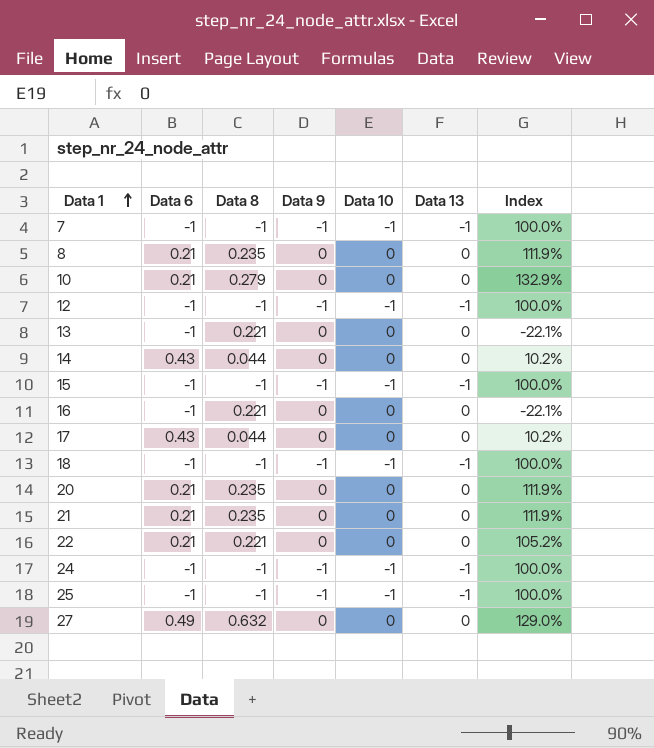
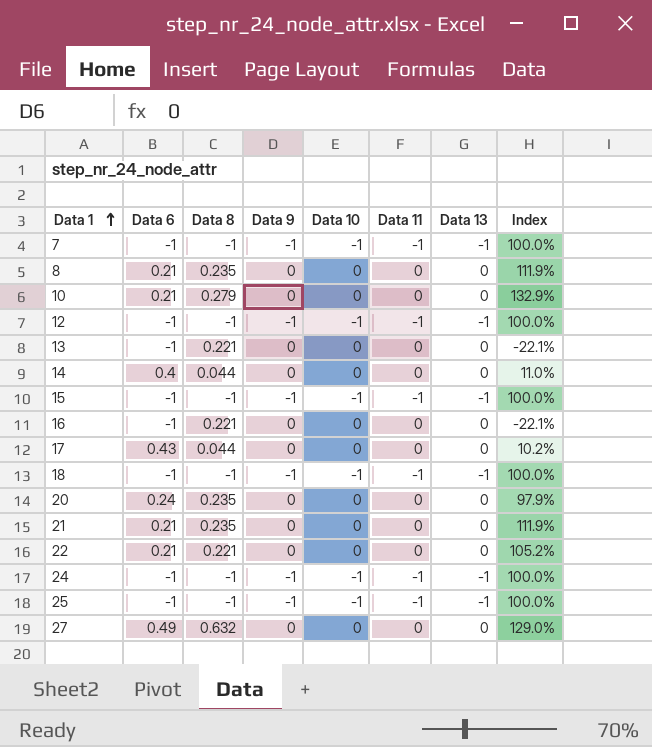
column Data 11 | position: none -> 6
14 | Data 6: 0.43 -> 0.4
14 | Index: 10.2% -> 11.0%
20 | Data 6: 0.21 -> 0.24
20 | Index: 111.9% -> 97.9%

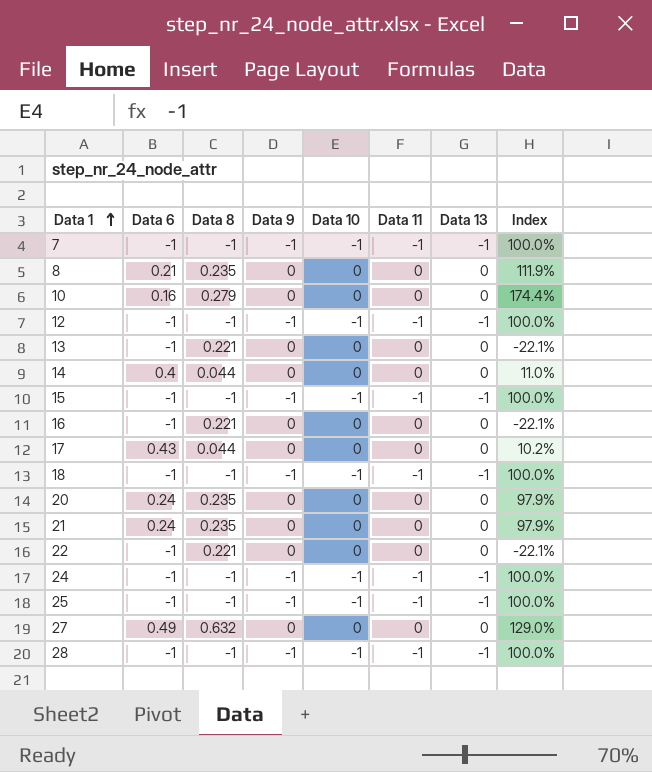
10 | Data 6: 0.21 -> 0.16
10 | Index: 132.9% -> 174.4%
21 | Data 6: 0.21 -> 0.24
21 | Index: 111.9% -> 97.9%
22 | Data 6: 0.21 -> -1
22 | Index: 105.2% -> -22.1%
row 28: none -> -1 | -1 | -1 | -1 | -1 | -1 | 100.0%

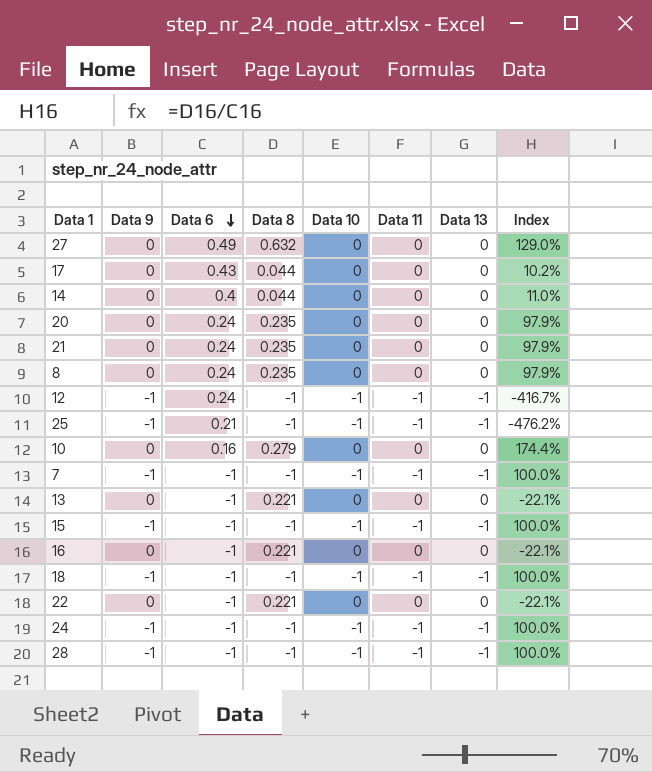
row order: Data 1 ascending -> Data 6 descending
column Data 9 | position: 4 -> 2
8 | Data 6: 0.21 -> 0.24
8 | Index: 111.9% -> 97.9%
12 | Data 6: -1 -> 0.24
12 | Index: 100.0% -> -416.7%
25 | Data 6: -1 -> 0.21
25 | Index: 100.0% -> -476.2%

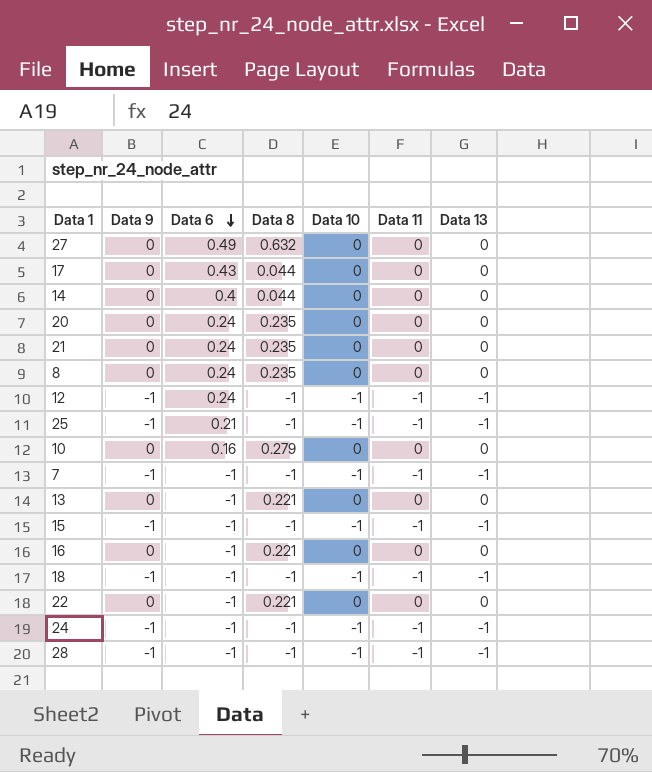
column Index | formula: [Data 8] / [Data 6] -> none

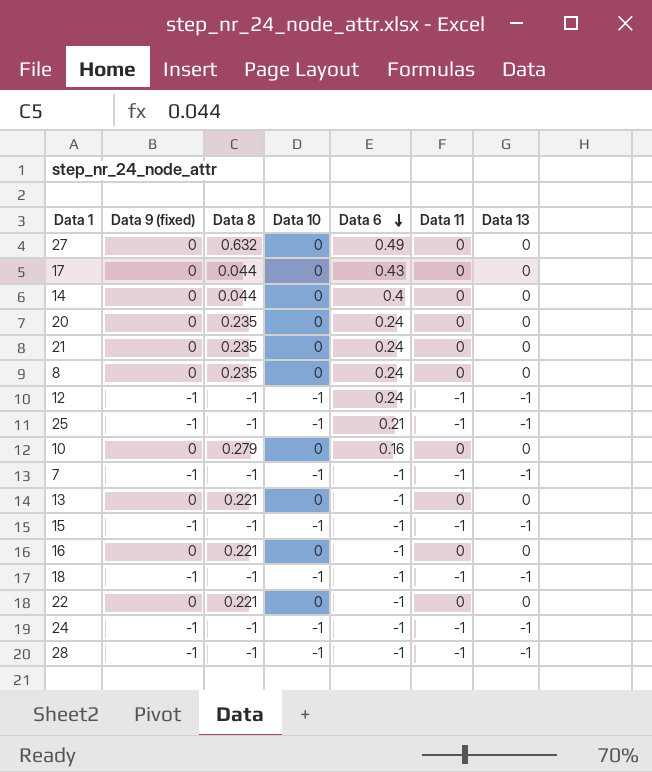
column name: Data 9 -> Data 9 (fixed)
column Data 6 | position: 3 -> 5

